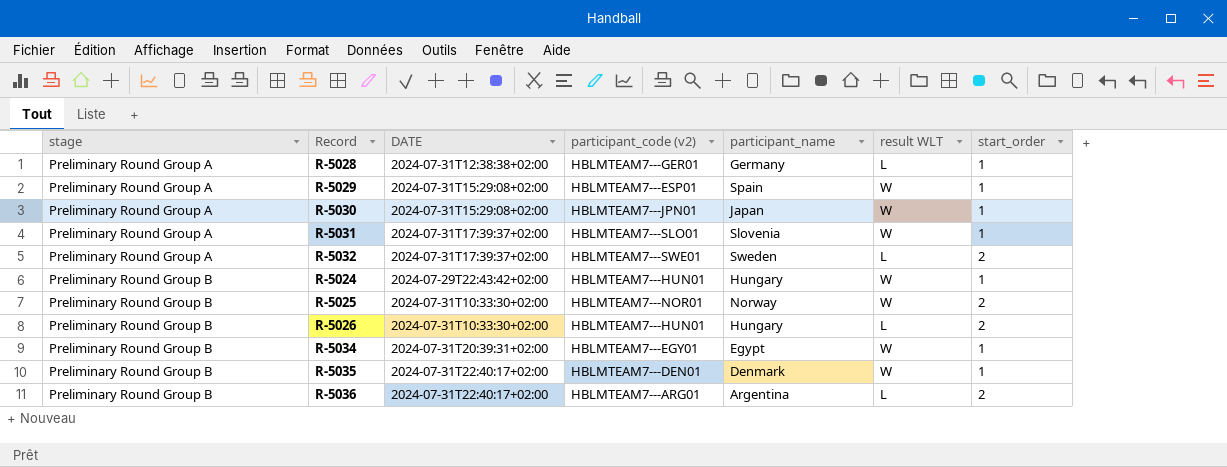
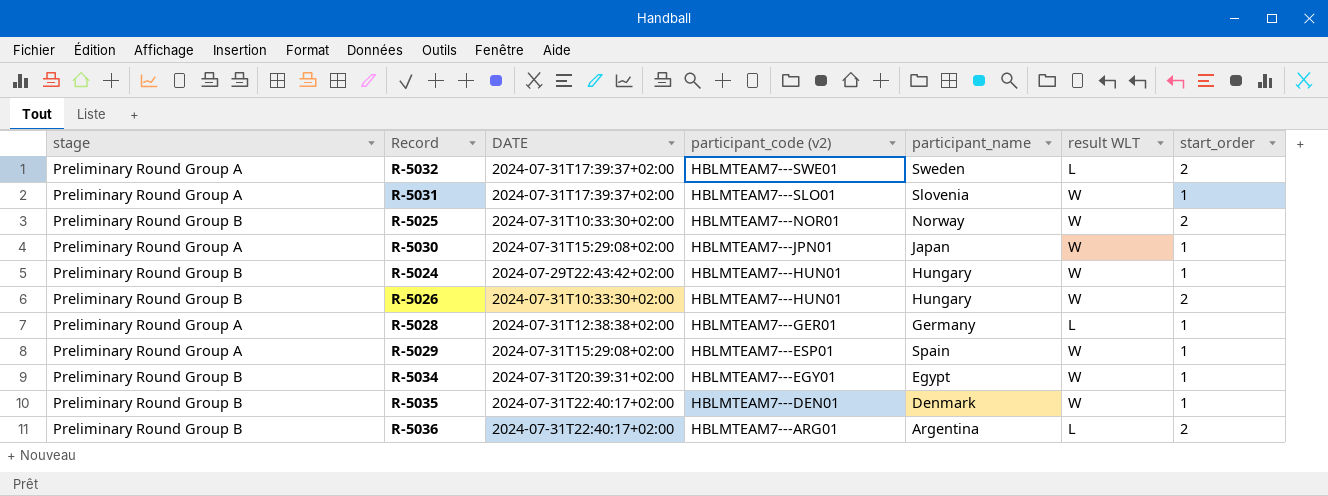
row order: stage ascending -> participant_code (v2) descending
R-5026 | result WLT: L -> W

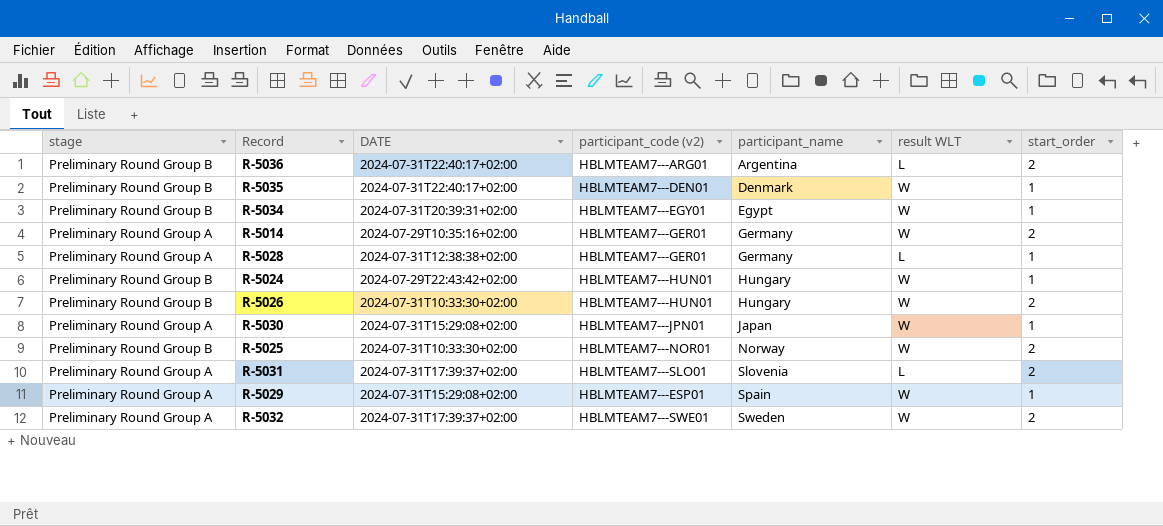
row order: participant_code (v2) descending -> participant_name ascending
row R-5014: none -> Preliminary Round Group A | 2024-07-29T10:35:16+02:00 | HBLMTEAM7---GER01 | Germany | W | 2
R-5031 | result WLT: W -> L
R-5031 | start_order: 1 -> 2
R-5032 | result WLT: L -> W

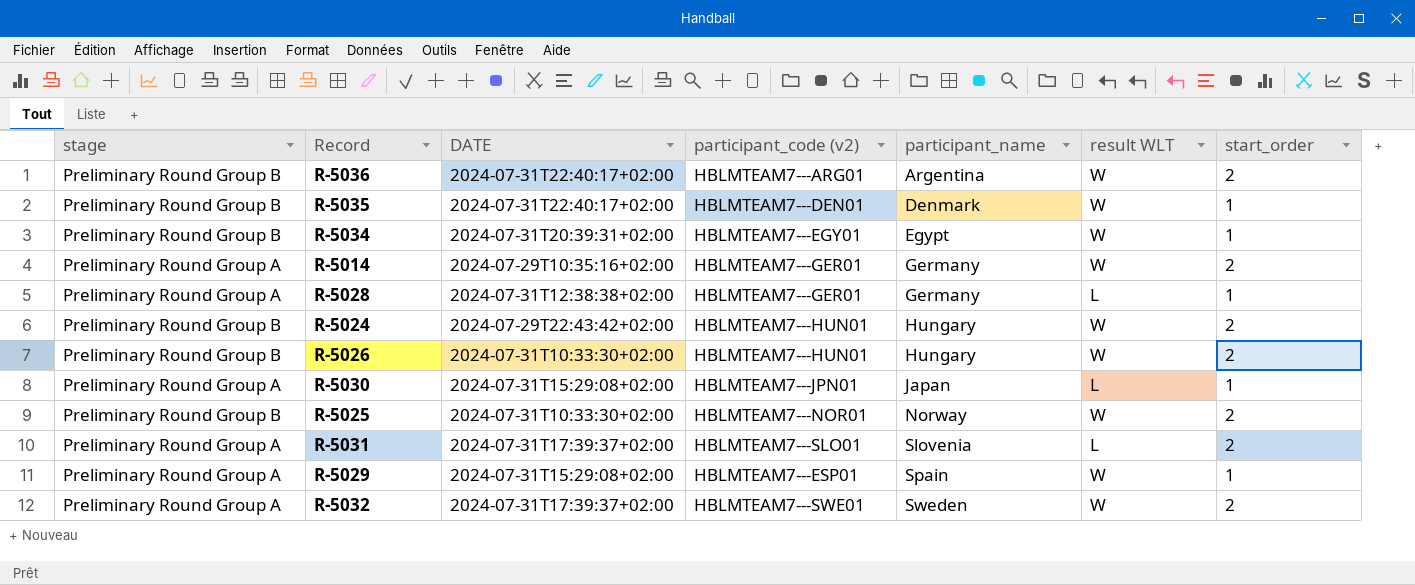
R-5036 | result WLT: L -> W
R-5024 | start_order: 1 -> 2
R-5030 | result WLT: W -> L

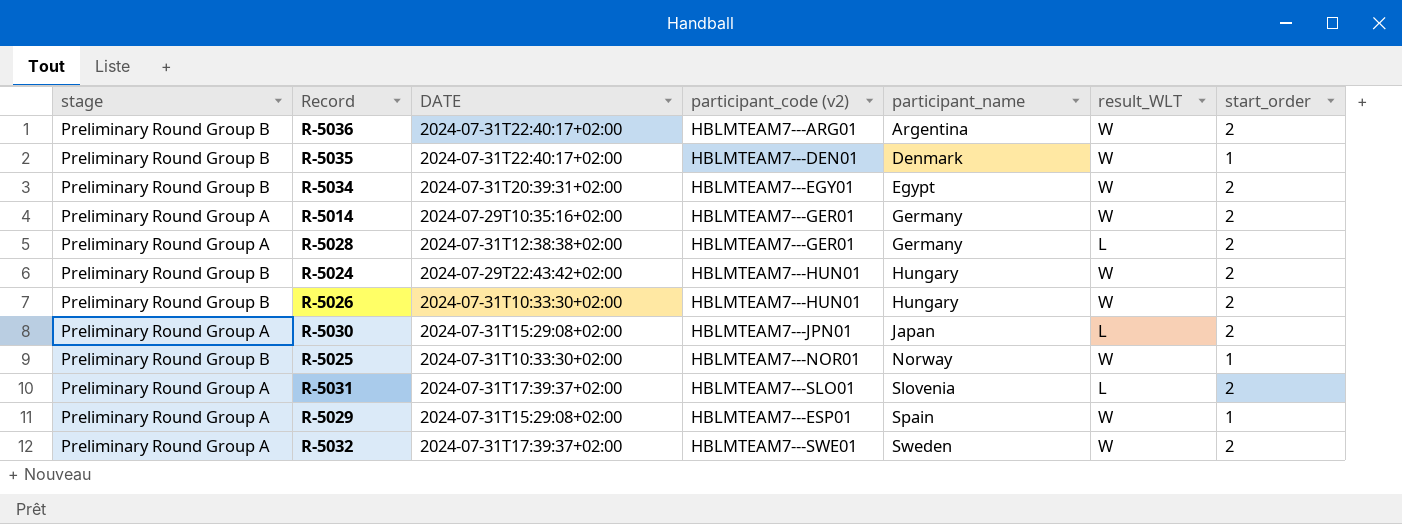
column name: result WLT -> result_WLT
R-5034 | start_order: 1 -> 2
R-5028 | start_order: 1 -> 2
R-5030 | start_order: 1 -> 2
R-5025 | start_order: 2 -> 1

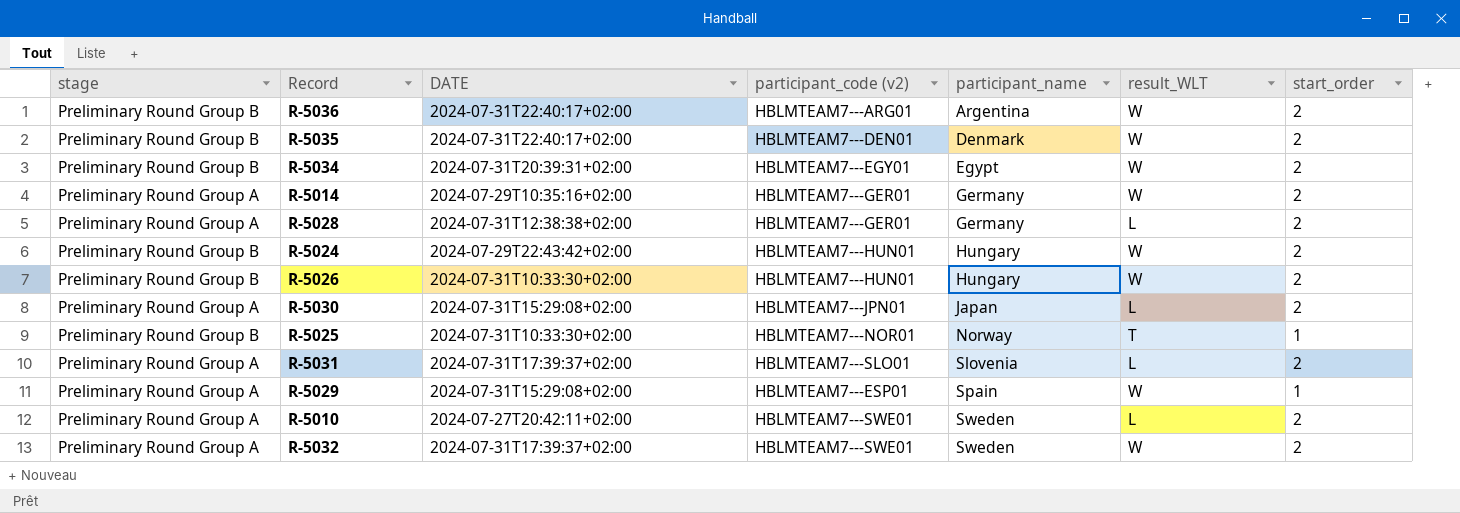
R-5035 | start_order: 1 -> 2
R-5025 | result_WLT: W -> T
row R-5010: none -> Preliminary Round Group A | 2024-07-27T20:42:11+02:00 | HBLMTEAM7---SWE01 | Sweden | L | 2

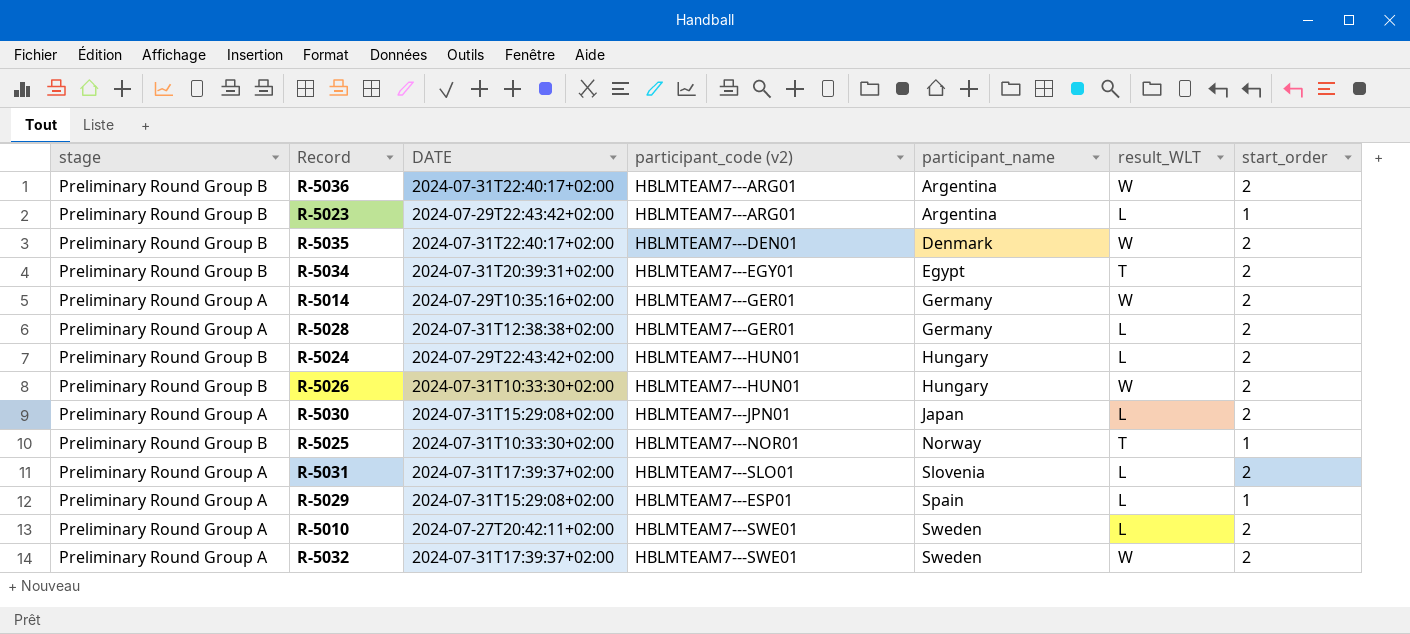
row R-5023: none -> Preliminary Round Group B | 2024-07-29T22:43:42+02:00 | HBLMTEAM7---ARG01 | Argentina | L | 1
R-5034 | result_WLT: W -> T
R-5024 | result_WLT: W -> L
R-5029 | result_WLT: W -> L

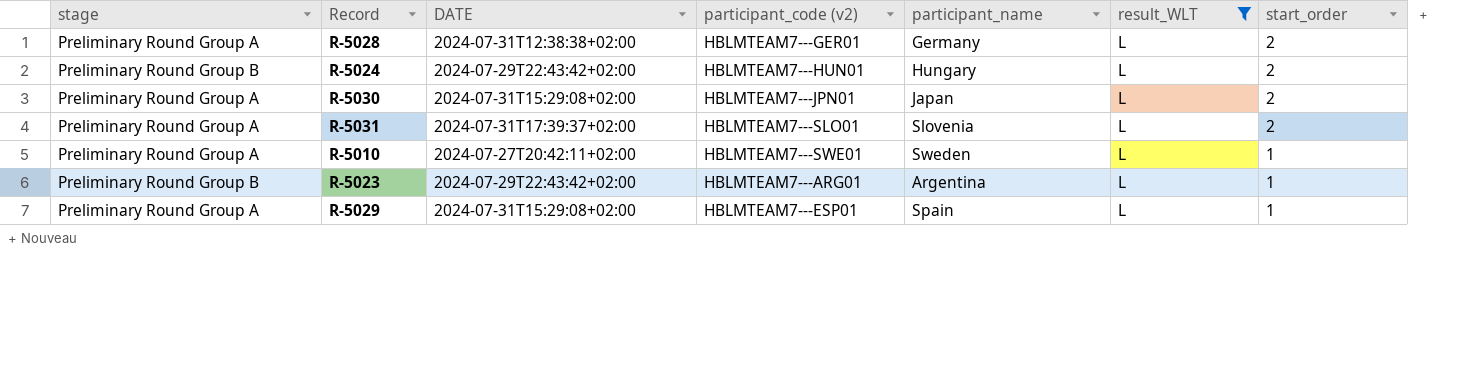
filter: none -> result_WLT = L
row order: participant_name ascending -> start_order descending
R-5010 | start_order: 2 -> 1

